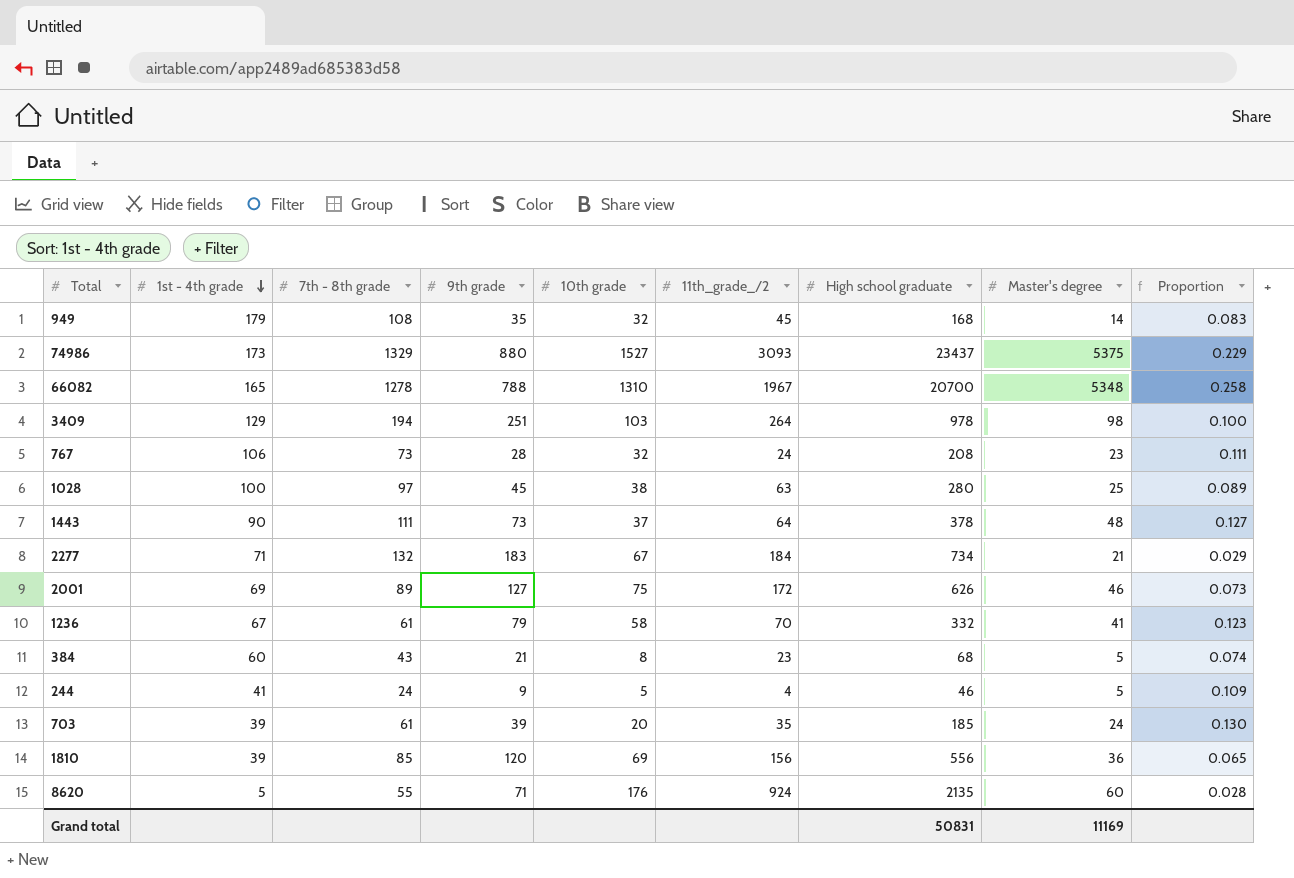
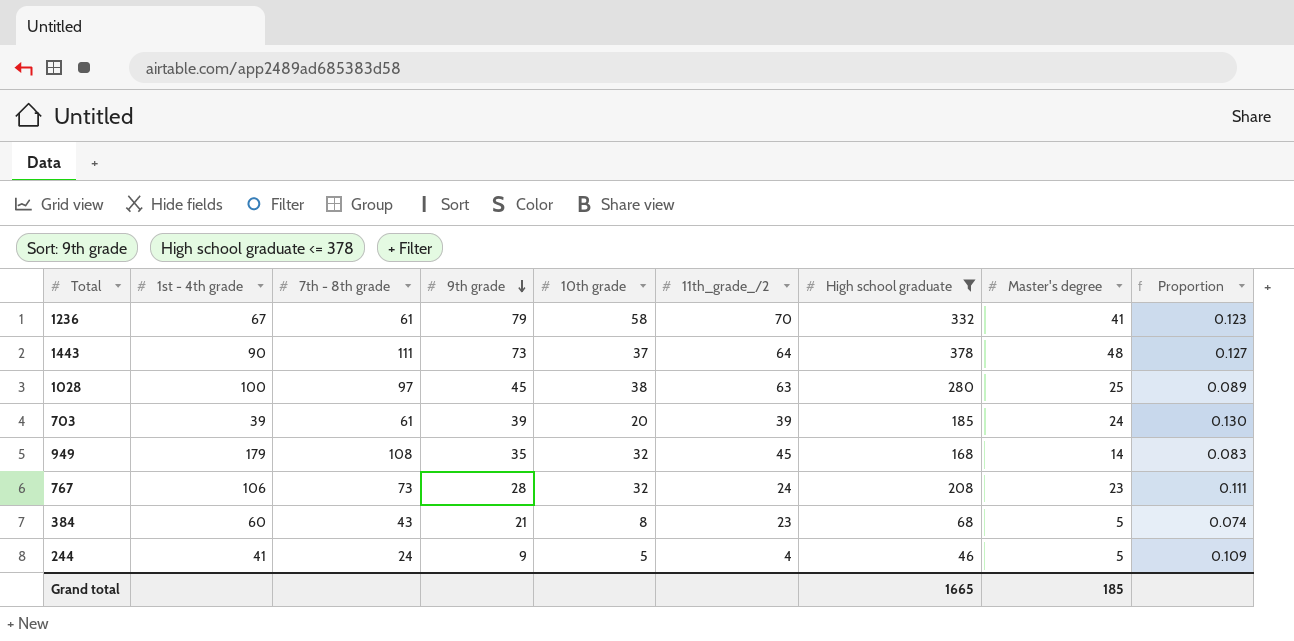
filter: none -> High school graduate <= 378
row order: 1st - 4th grade descending -> 9th grade descending
703 | 11th_grade_/2: 35 -> 39
Grand total | High school graduate: 50831 -> 1665
Grand total | Master's degree: 11169 -> 185

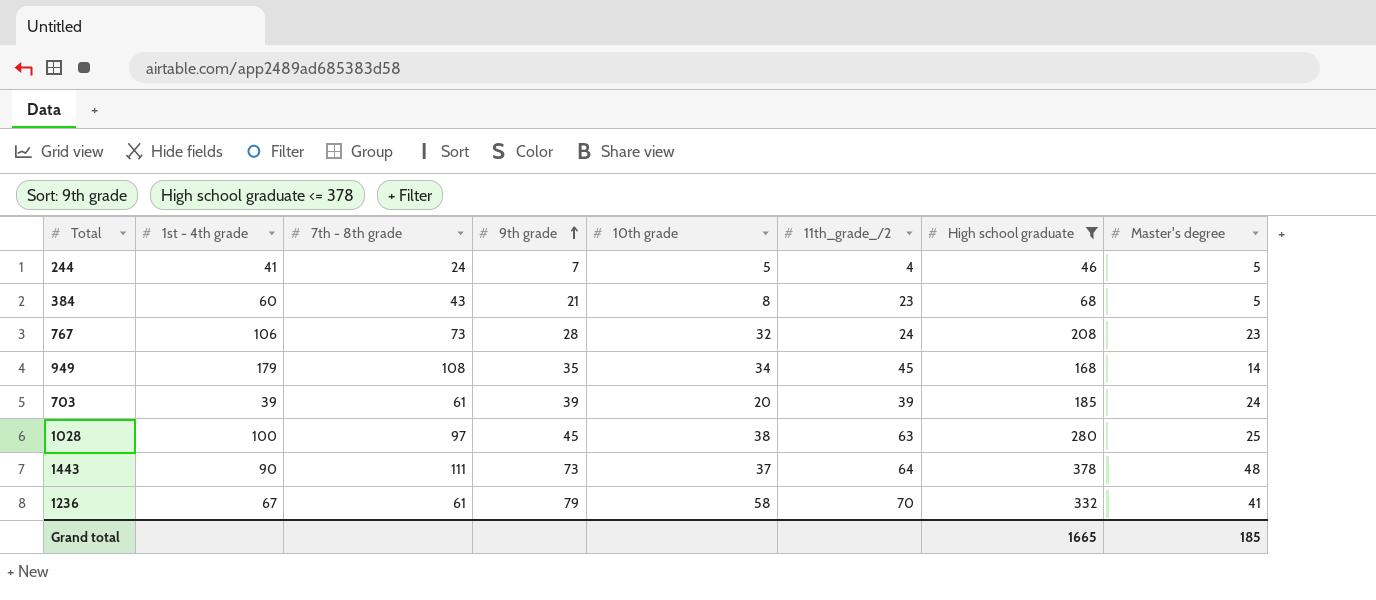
row order: 9th grade descending -> 9th grade ascending
column Proportion | formula: [Master's degree] / [High school graduate] -> none
244 | 9th grade: 9 -> 7
949 | 10th grade: 32 -> 34

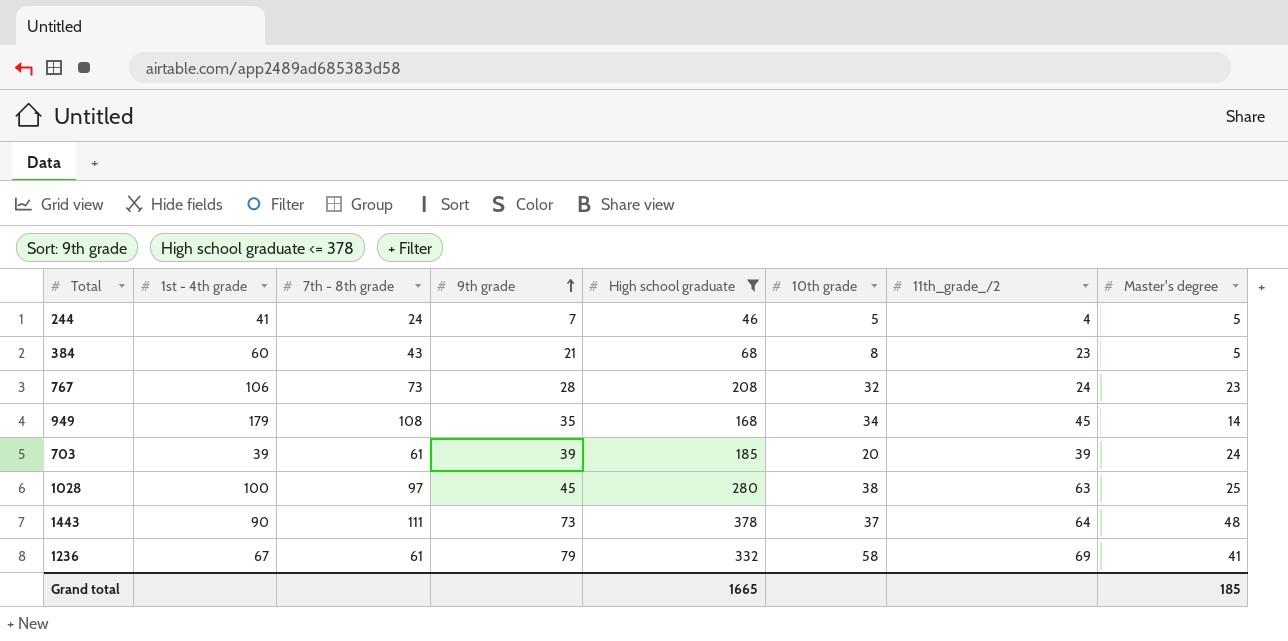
column High school graduate | position: 7 -> 5
1236 | 11th_grade_/2: 70 -> 69

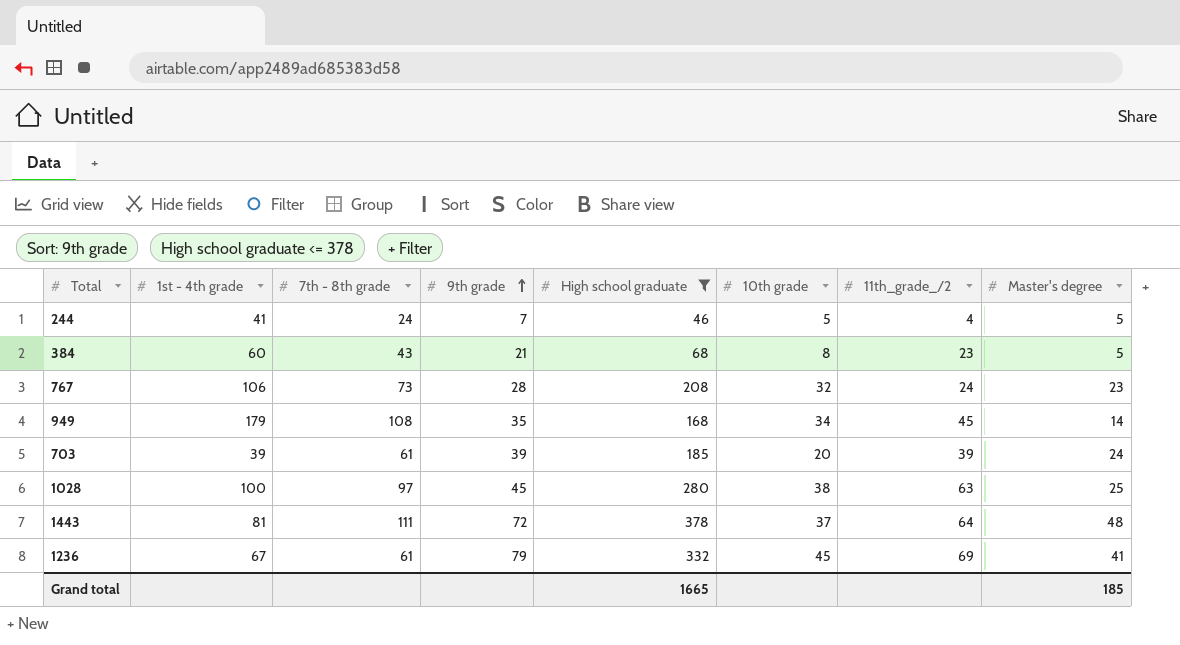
1443 | 1st - 4th grade: 90 -> 81
1443 | 9th grade: 73 -> 72
1236 | 10th grade: 58 -> 45

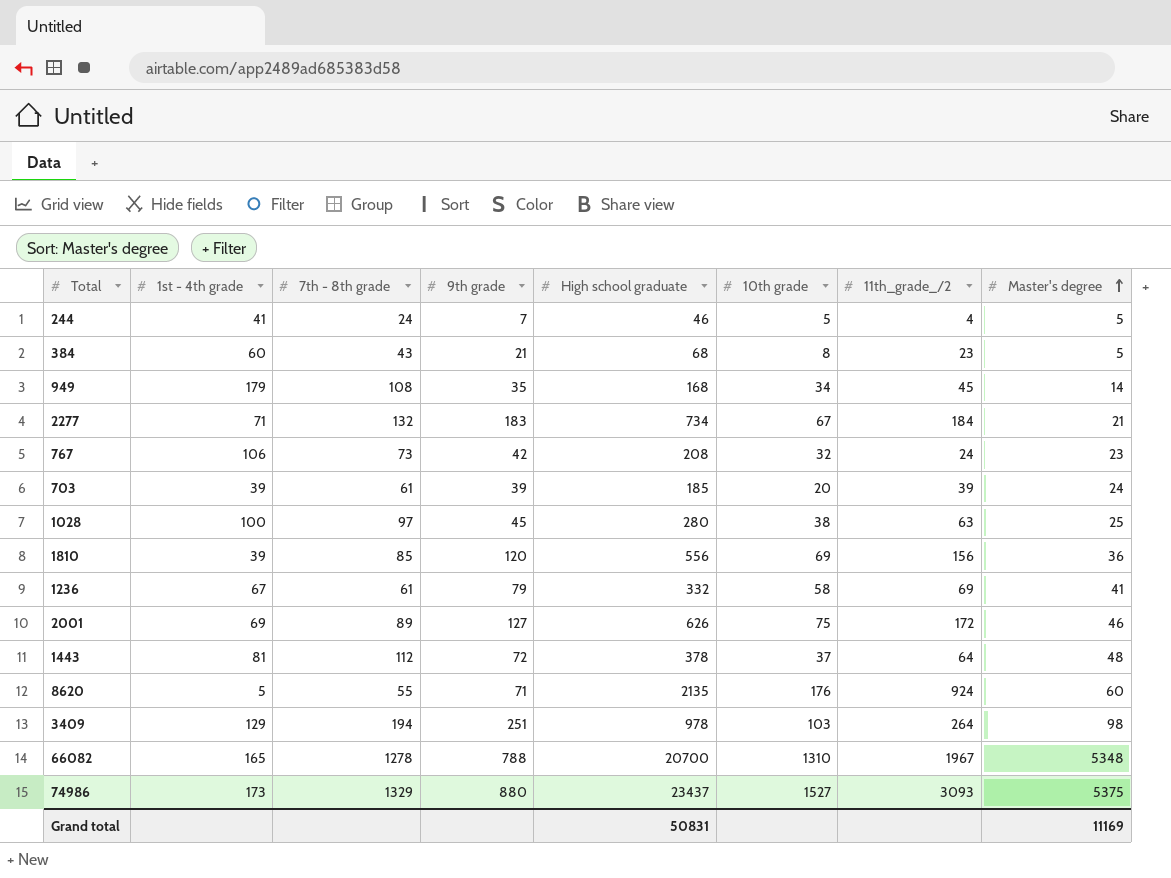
filter: High school graduate <= 378 -> none
row order: 9th grade ascending -> Master's degree ascending
767 | 9th grade: 28 -> 42
1236 | 10th grade: 45 -> 58
1443 | 7th - 8th grade: 111 -> 112
Grand total | High school graduate: 1665 -> 50831
Grand total | Master's degree: 185 -> 11169

